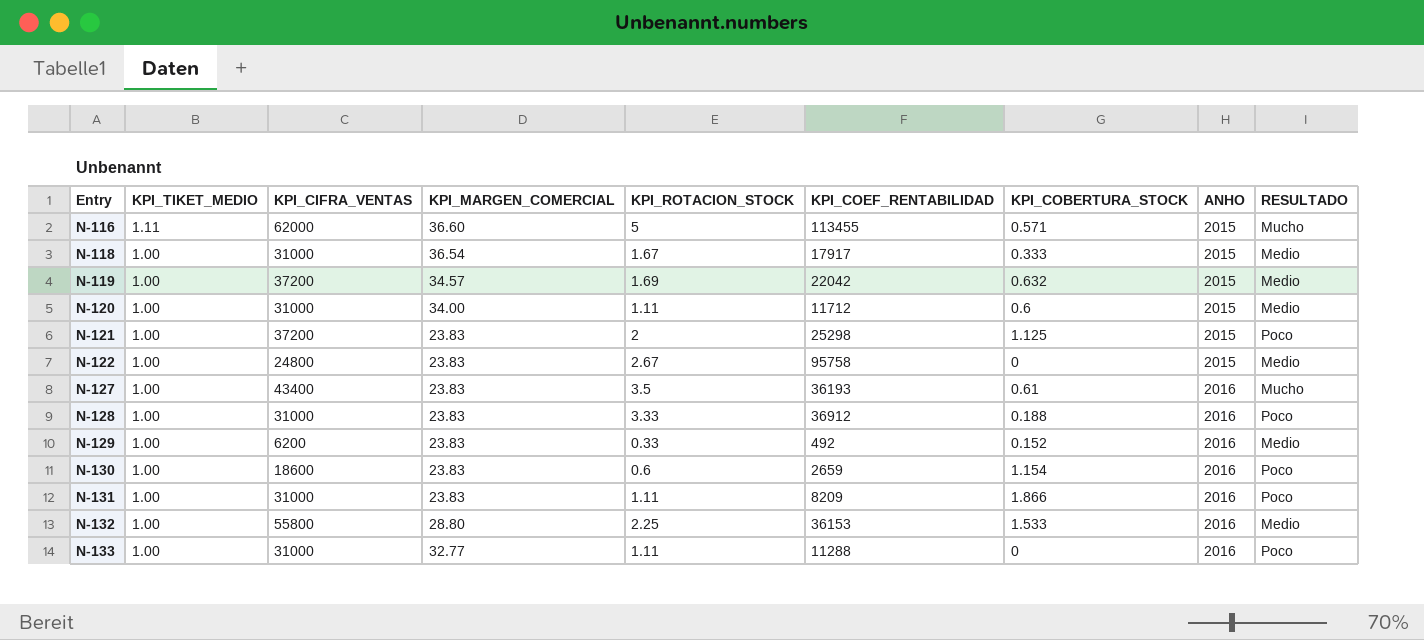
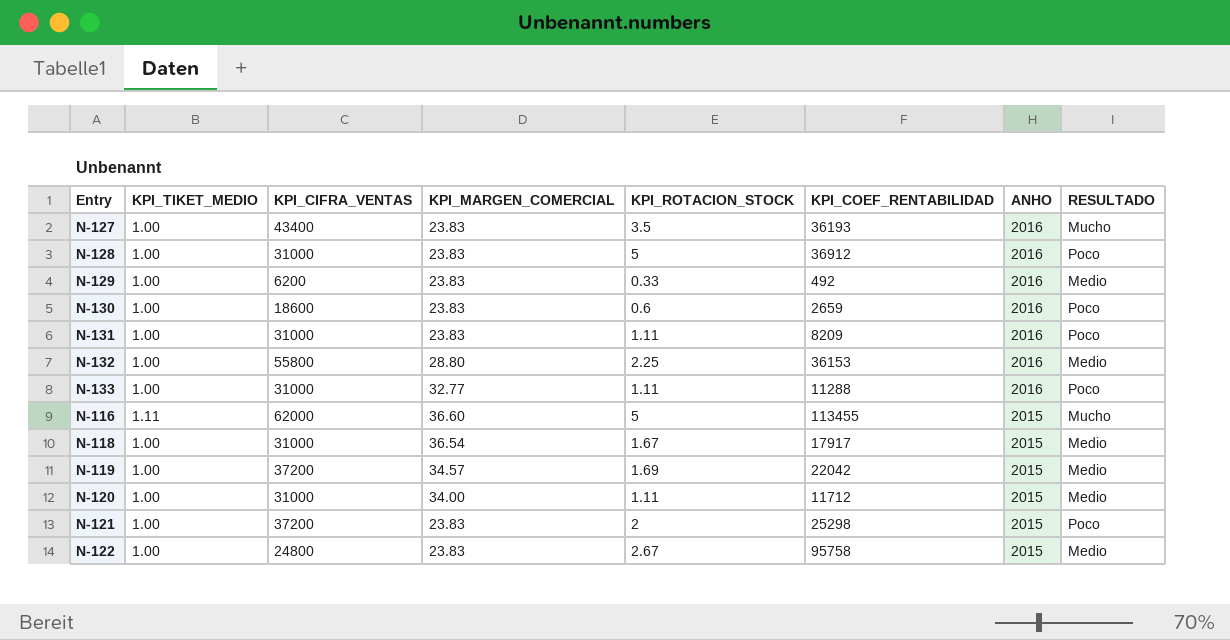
row order: Entry ascending -> ANHO descending
column KPI_COBERTURA_STOCK | position: 7 -> none
N-128 | KPI_ROTACION_STOCK: 3.33 -> 5

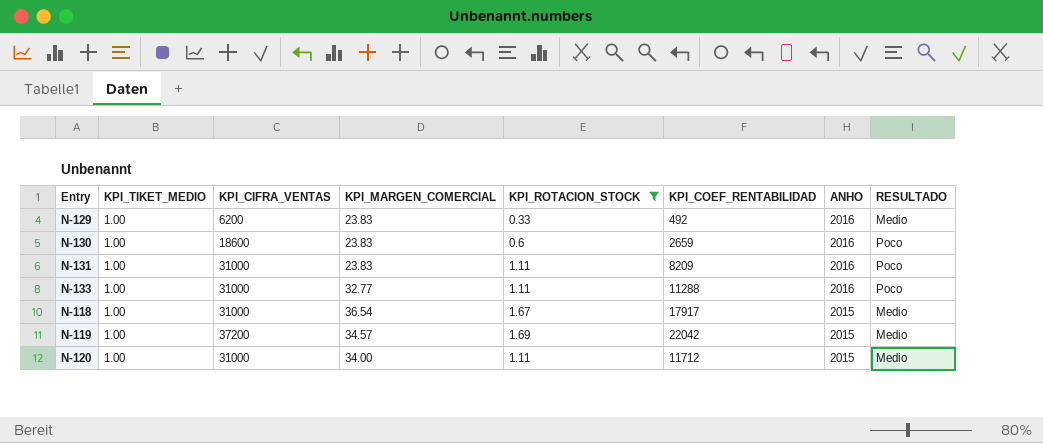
filter: none -> KPI_ROTACION_STOCK <= 1.69

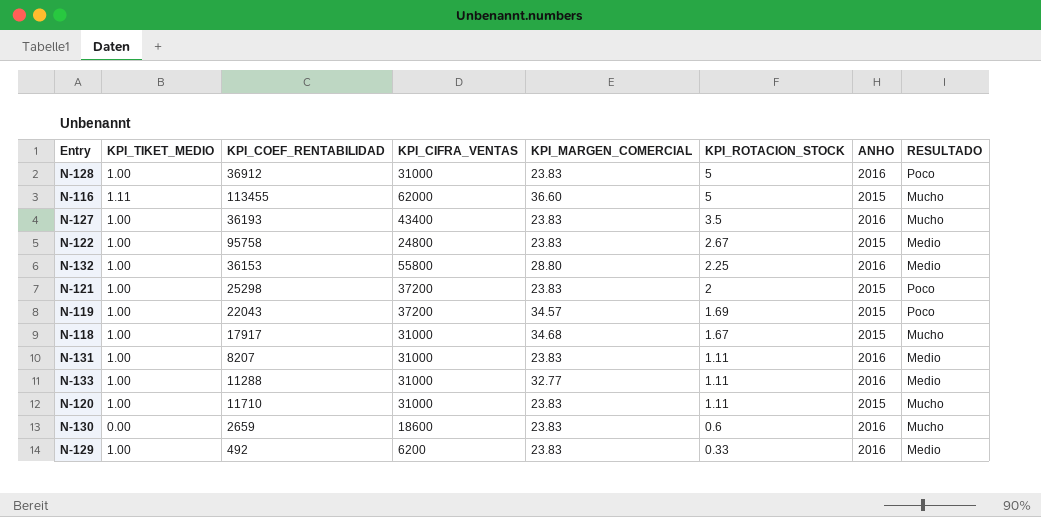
filter: KPI_ROTACION_STOCK <= 1.69 -> none
row order: ANHO descending -> KPI_ROTACION_STOCK descending
column KPI_COEF_RENTABILIDAD | position: 6 -> 3
N-119 | KPI_COEF_RENTABILIDAD: 22042 -> 22043
N-119 | RESULTADO: Medio -> Poco
N-118 | KPI_MARGEN_COMERCIAL: 36.54 -> 34.68
N-118 | RESULTADO: Medio -> Mucho
N-131 | KPI_COEF_RENTABILIDAD: 8209 -> 8207
N-131 | RESULTADO: Poco -> Medio
N-133 | RESULTADO: Poco -> Medio
N-120 | KPI_COEF_RENTABILIDAD: 11712 -> 11710
N-120 | KPI_MARGEN_COMERCIAL: 34.00 -> 23.83
N-120 | RESULTADO: Medio -> Mucho
N-130 | KPI_TIKET_MEDIO: 1.00 -> 0.00
N-130 | RESULTADO: Poco -> Mucho

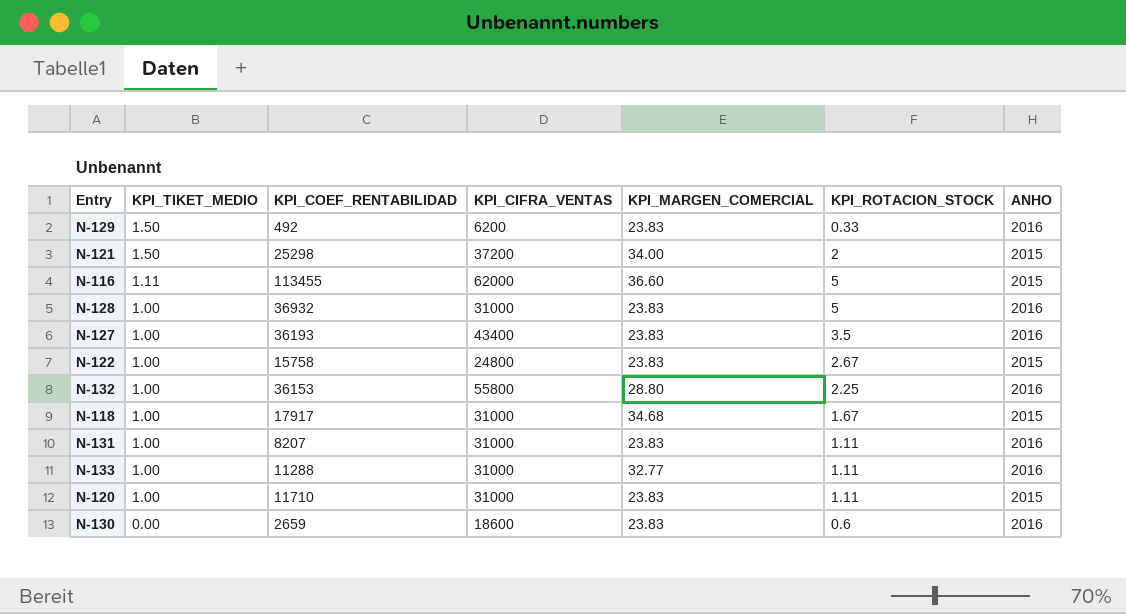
row order: KPI_ROTACION_STOCK descending -> KPI_TIKET_MEDIO descending
column RESULTADO | position: 8 -> none
row N-119: 1.00 | 22043 | 37200 | 34.57 | 1.69 | 2015 | Poco -> none
N-129 | KPI_TIKET_MEDIO: 1.00 -> 1.50
N-121 | KPI_TIKET_MEDIO: 1.00 -> 1.50
N-121 | KPI_MARGEN_COMERCIAL: 23.83 -> 34.00
N-128 | KPI_COEF_RENTABILIDAD: 36912 -> 36932
N-122 | KPI_COEF_RENTABILIDAD: 95758 -> 15758

